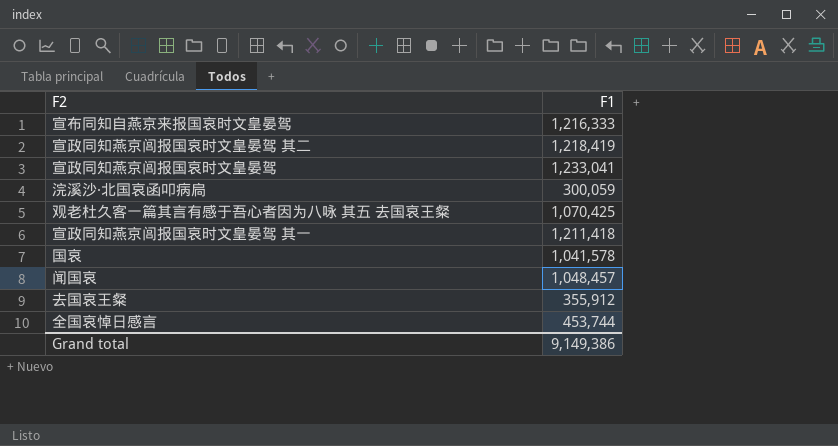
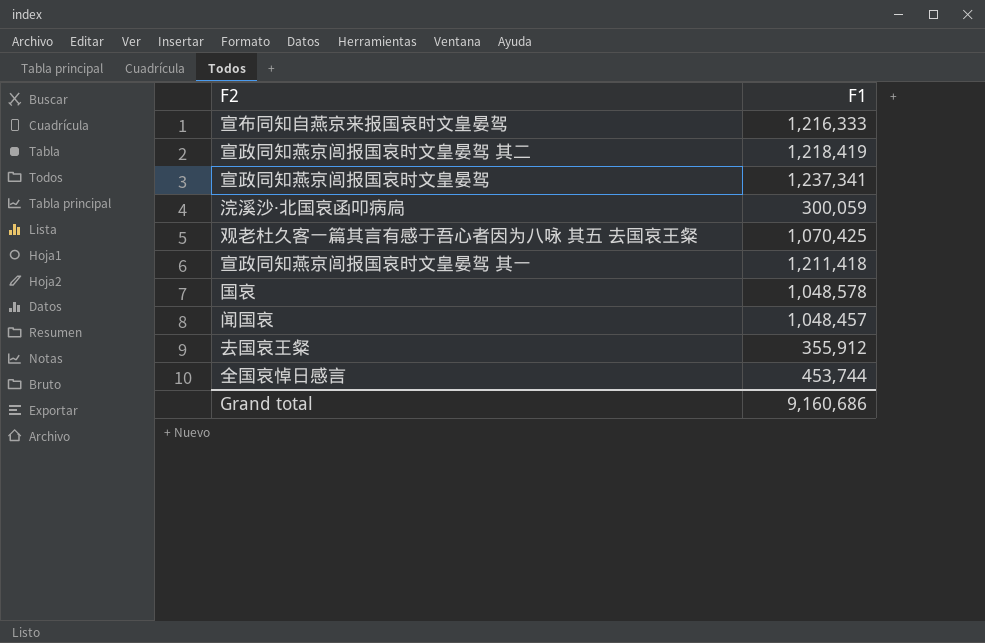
宣政同知燕京闾报国哀时文皇晏驾 | F1: 1,233,041 -> 1,237,341
国哀 | F1: 1,041,578 -> 1,048,578
Grand total | F1: 9,149,386 -> 9,160,686

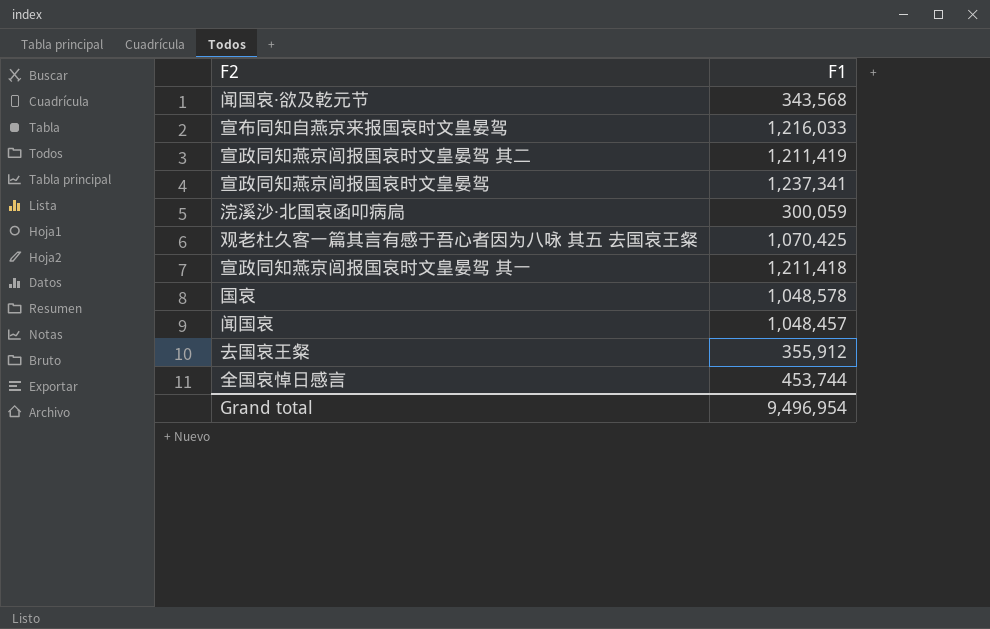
row 闻国哀·欲及乾元节: none -> 343,568
宣布同知自燕京来报国哀时文皇晏驾 | F1: 1,216,333 -> 1,216,033
宣政同知燕京闾报国哀时文皇晏驾 其二 | F1: 1,218,419 -> 1,211,419
Grand total | F1: 9,160,686 -> 9,496,954

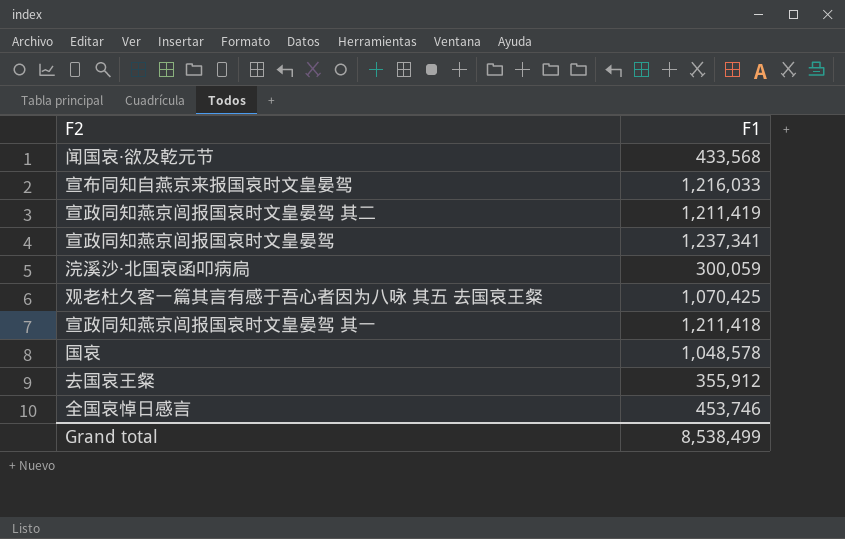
row 闻国哀: 1,048,457 -> none
闻国哀·欲及乾元节 | F1: 343,568 -> 433,568
全国哀悼日感言 | F1: 453,744 -> 453,746
Grand total | F1: 9,496,954 -> 8,538,499

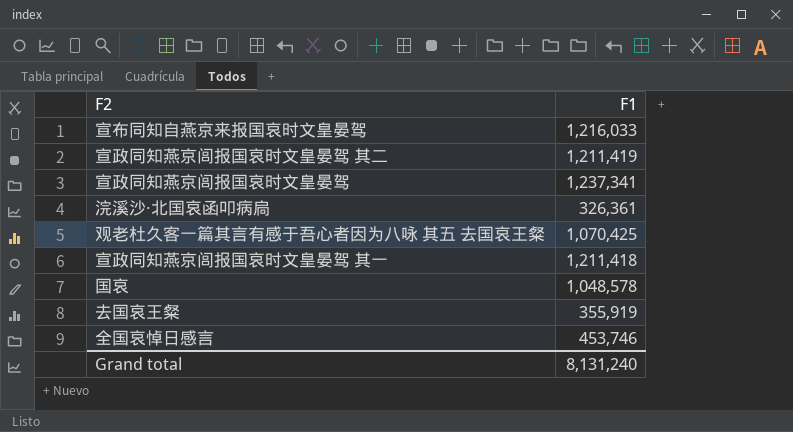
row 闻国哀·欲及乾元节: 433,568 -> none
浣溪沙·北国哀函叩病扃 | F1: 300,059 -> 326,361
去国哀王粲 | F1: 355,912 -> 355,919
Grand total | F1: 8,538,499 -> 8,131,240

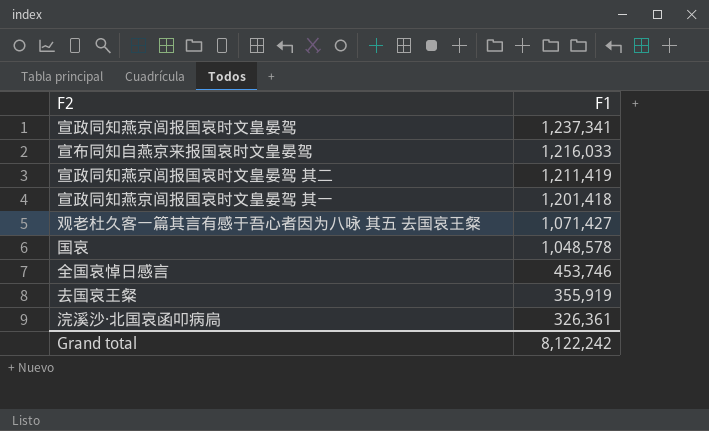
row order: none -> F1 descending
宣政同知燕京闾报国哀时文皇晏驾 其一 | F1: 1,211,418 -> 1,201,418
观老杜久客一篇其言有感于吾心者因为八咏 其五 去国哀王粲 | F1: 1,070,425 -> 1,071,427
Grand total | F1: 8,131,240 -> 8,122,242

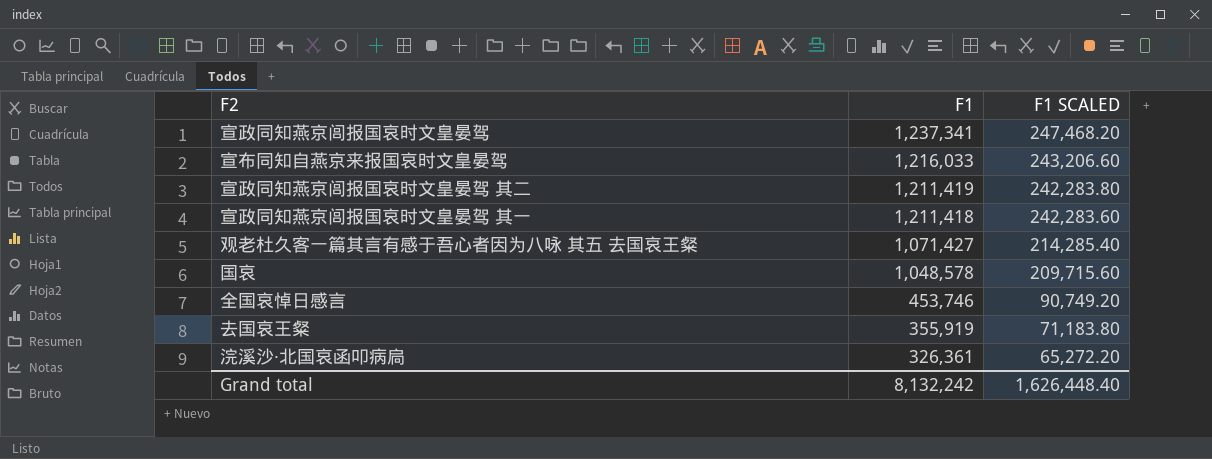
column F1 SCALED | formula: none -> [F1] * 0.2
宣政同知燕京闾报国哀时文皇晏驾 其一 | F1: 1,201,418 -> 1,211,418
Grand total | F1: 8,122,242 -> 8,132,242

